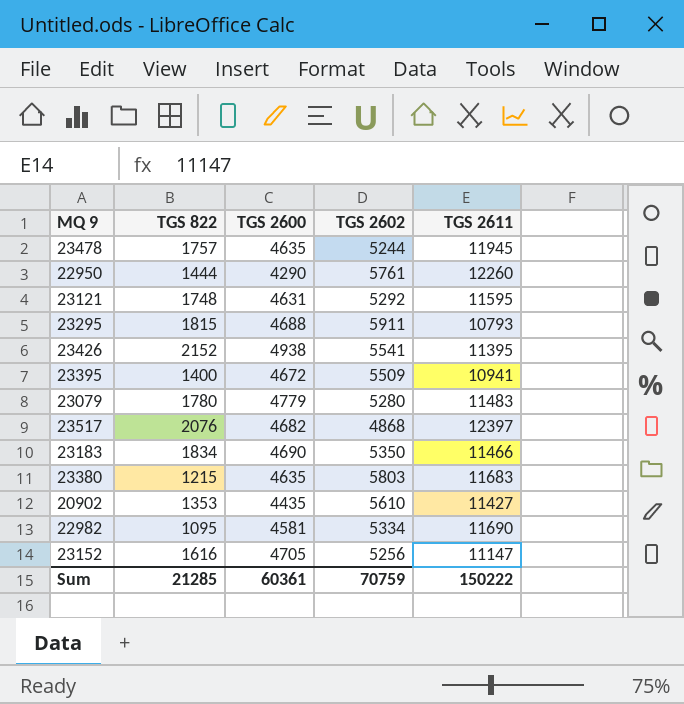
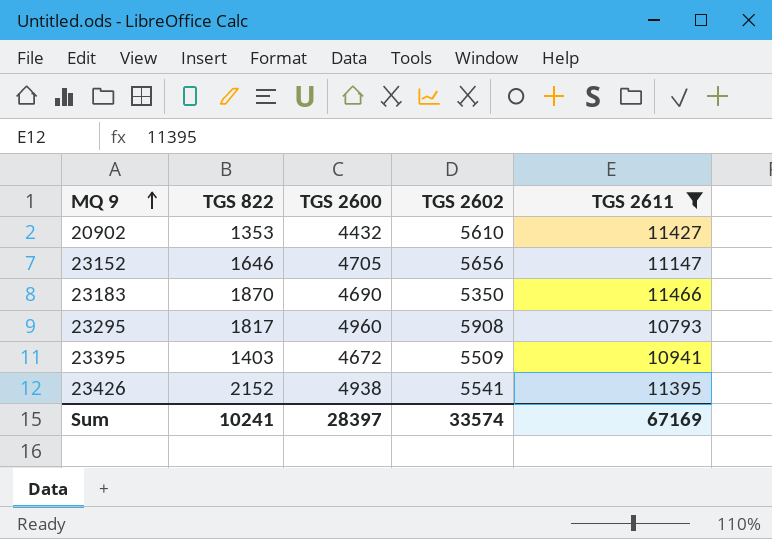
filter: none -> TGS 2611 <= 11466
row order: none -> MQ 9 ascending
20902 | TGS 2600: 4435 -> 4432
23152 | TGS 822: 1616 -> 1646
23152 | TGS 2602: 5256 -> 5656
23183 | TGS 822: 1834 -> 1870
23295 | TGS 822: 1815 -> 1817
23295 | TGS 2600: 4688 -> 4960
23295 | TGS 2602: 5911 -> 5908
23395 | TGS 822: 1400 -> 1403
Sum | TGS 822: 21285 -> 10241
Sum | TGS 2600: 60361 -> 28397
Sum | TGS 2602: 70759 -> 33574
Sum | TGS 2611: 150222 -> 67169

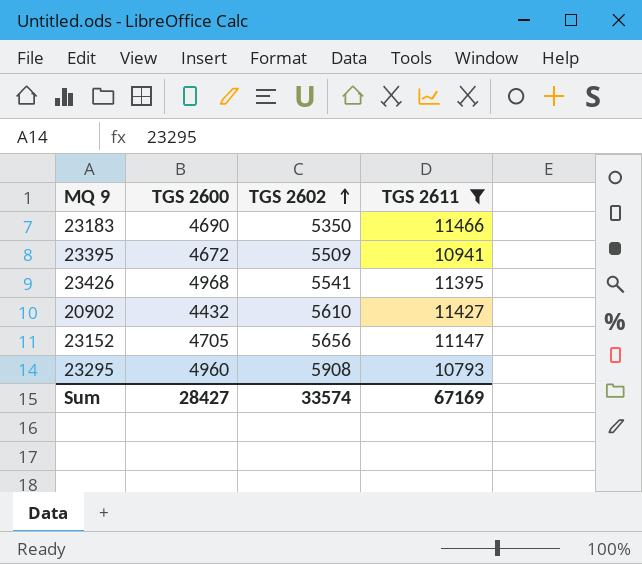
row order: MQ 9 ascending -> TGS 2602 ascending
column TGS 822 | position: 2 -> none
23426 | TGS 2600: 4938 -> 4968
Sum | TGS 2600: 28397 -> 28427

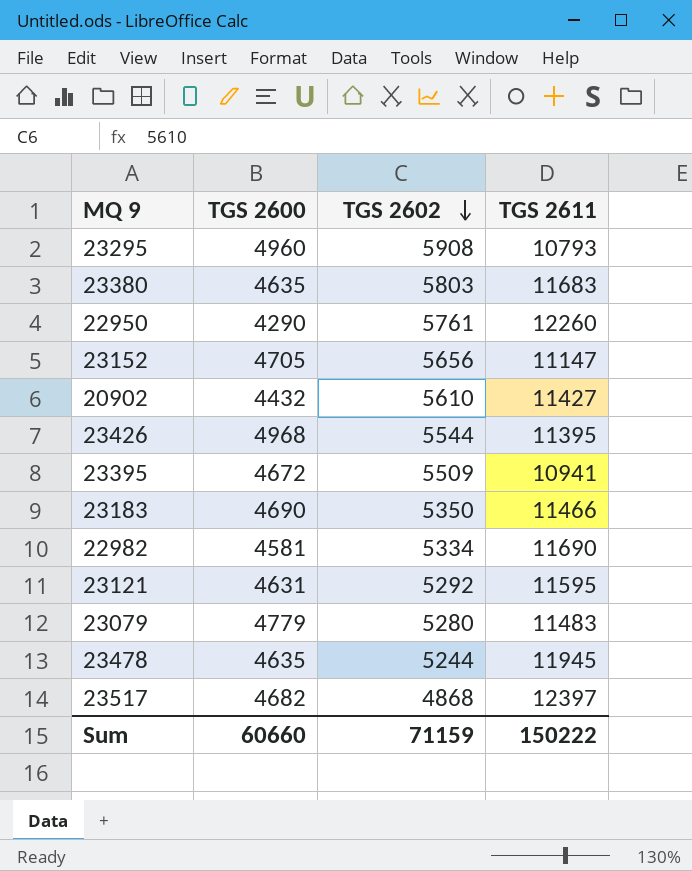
filter: TGS 2611 <= 11466 -> none
row order: TGS 2602 ascending -> TGS 2602 descending
23426 | TGS 2602: 5541 -> 5544
Sum | TGS 2600: 28427 -> 60660
Sum | TGS 2602: 33574 -> 71159
Sum | TGS 2611: 67169 -> 150222

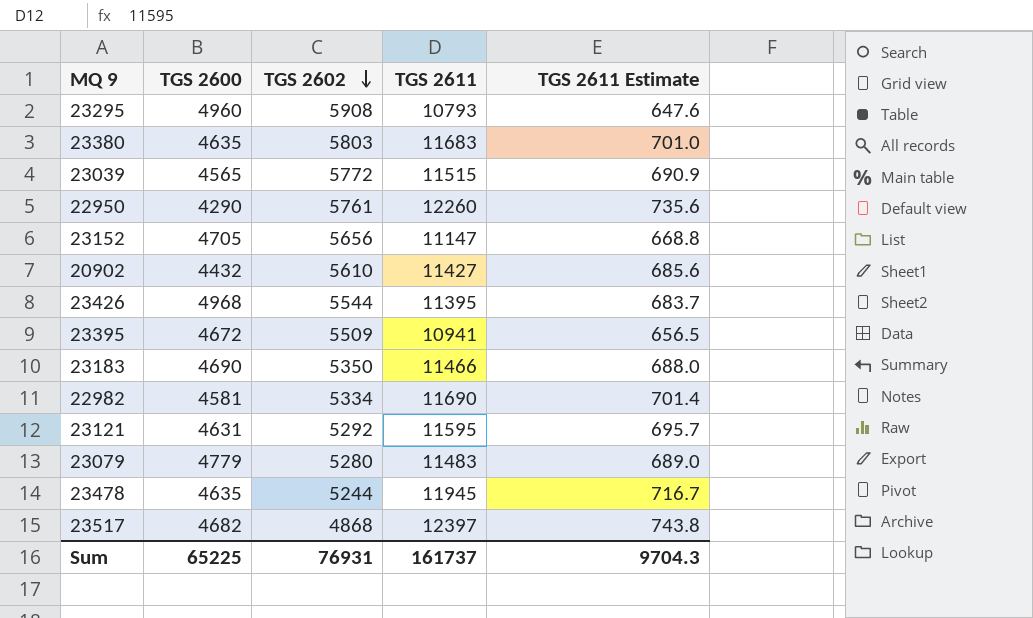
column TGS 2611 Estimate | formula: none -> [TGS 2611] * 0.06
row 23039: none -> 4565 | 5772 | 11515 | 690.9
Sum | TGS 2600: 60660 -> 65225
Sum | TGS 2602: 71159 -> 76931
Sum | TGS 2611: 150222 -> 161737

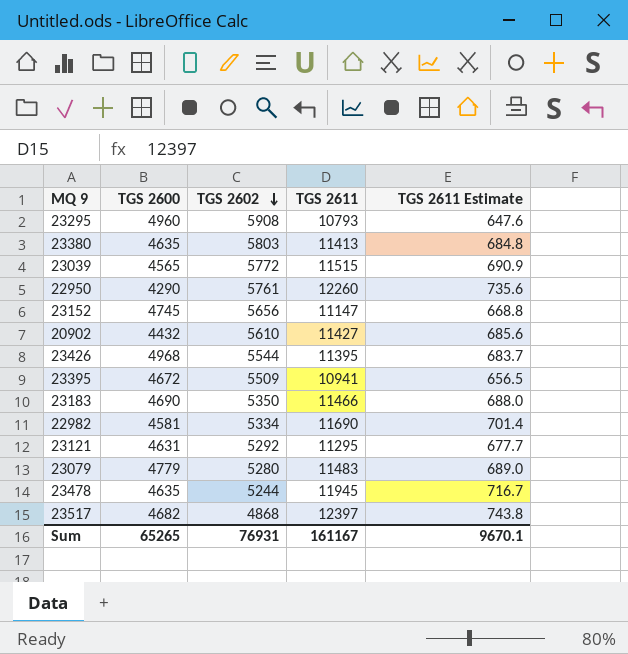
23380 | TGS 2611: 11683 -> 11413
23380 | TGS 2611 Estimate: 701.0 -> 684.8
23152 | TGS 2600: 4705 -> 4745
23121 | TGS 2611: 11595 -> 11295
23121 | TGS 2611 Estimate: 695.7 -> 677.7
Sum | TGS 2600: 65225 -> 65265
Sum | TGS 2611: 161737 -> 161167
Sum | TGS 2611 Estimate: 9704.3 -> 9670.1

